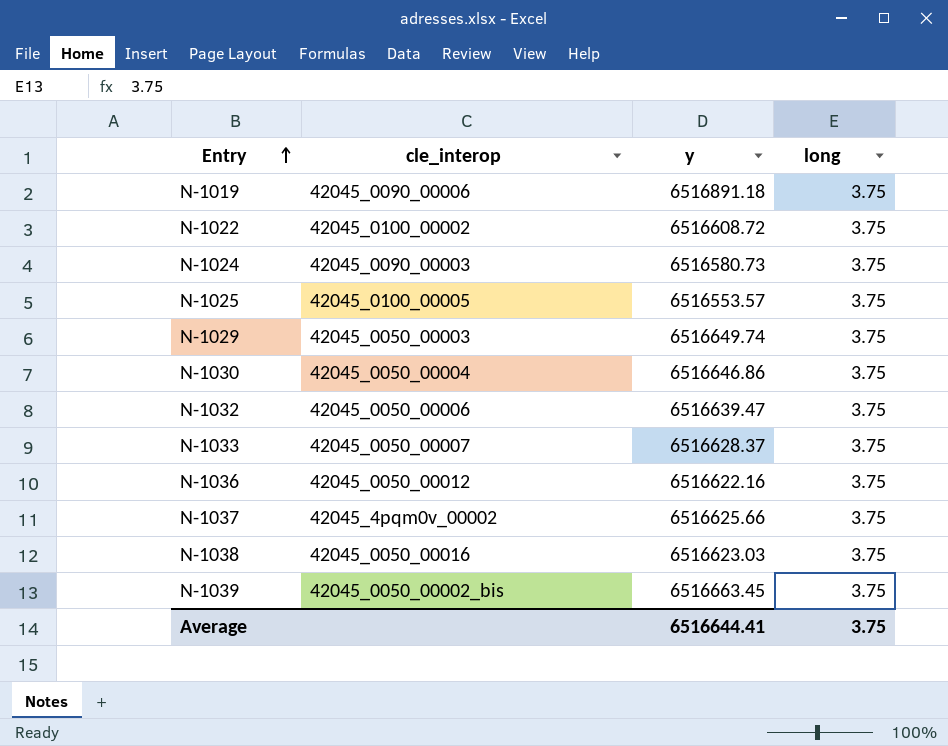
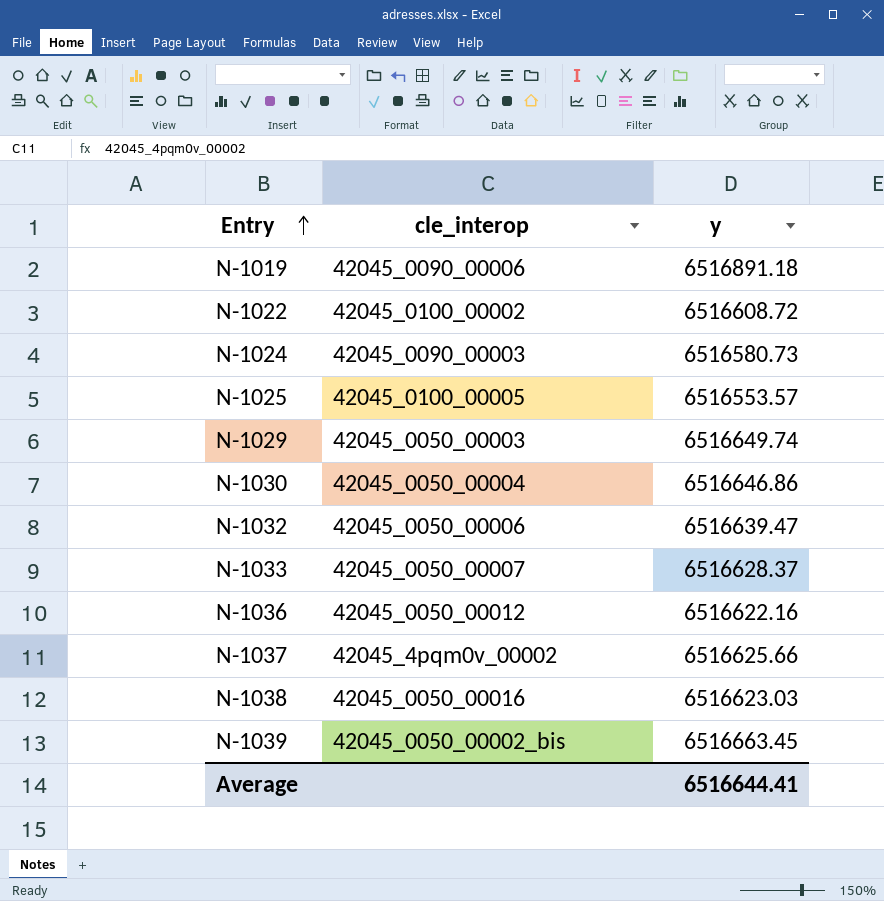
column long | position: 4 -> none

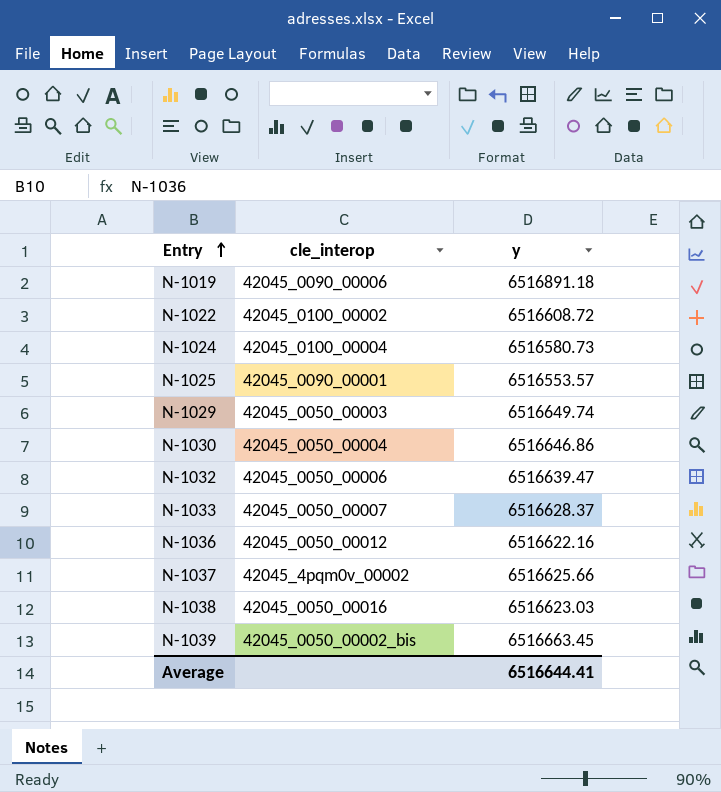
N-1024 | cle_interop: 42045_0090_00003 -> 42045_0100_00004
N-1025 | cle_interop: 42045_0100_00005 -> 42045_0090_00001

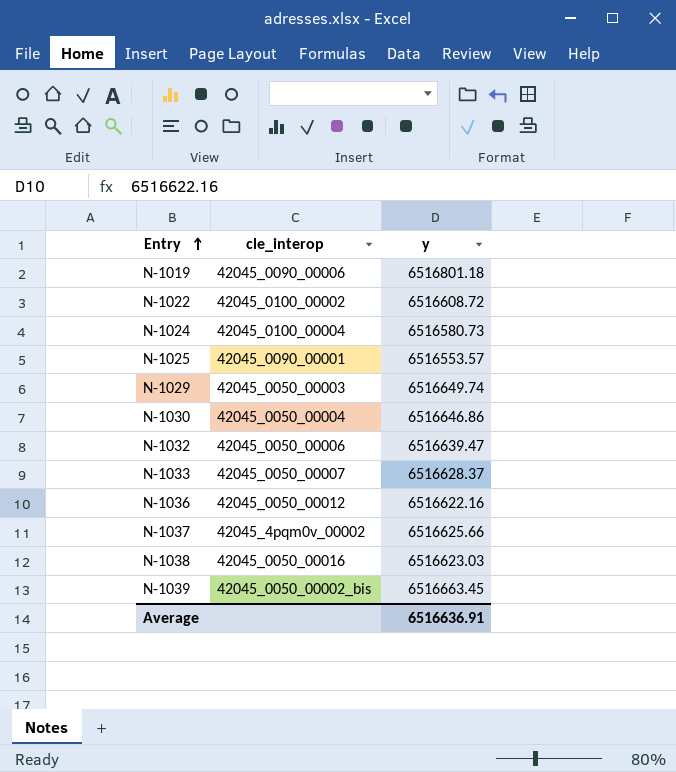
N-1019 | y: 6516891.18 -> 6516801.18
Average | y: 6516644.41 -> 6516636.91

